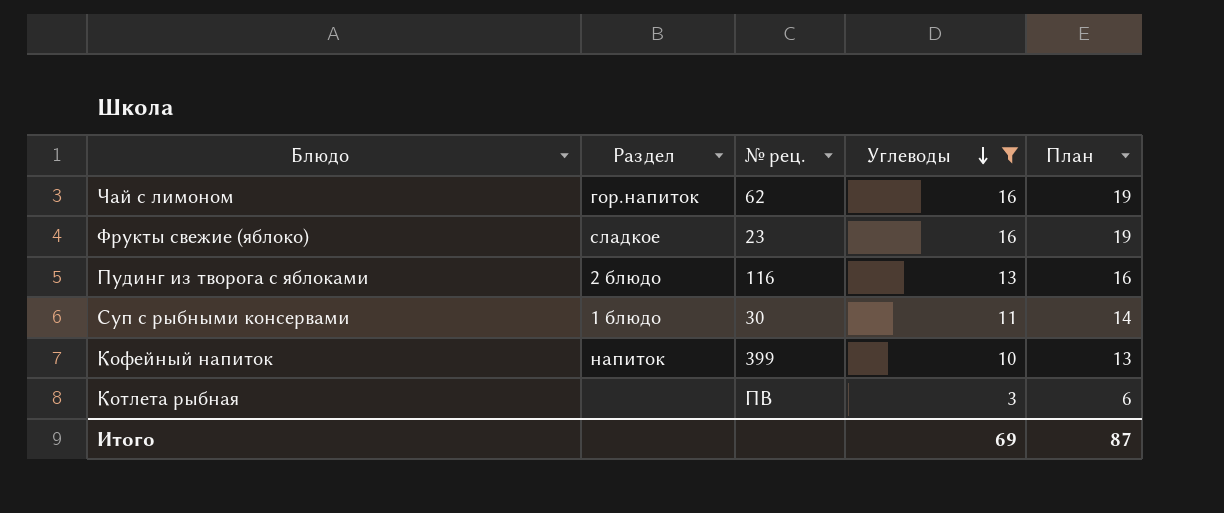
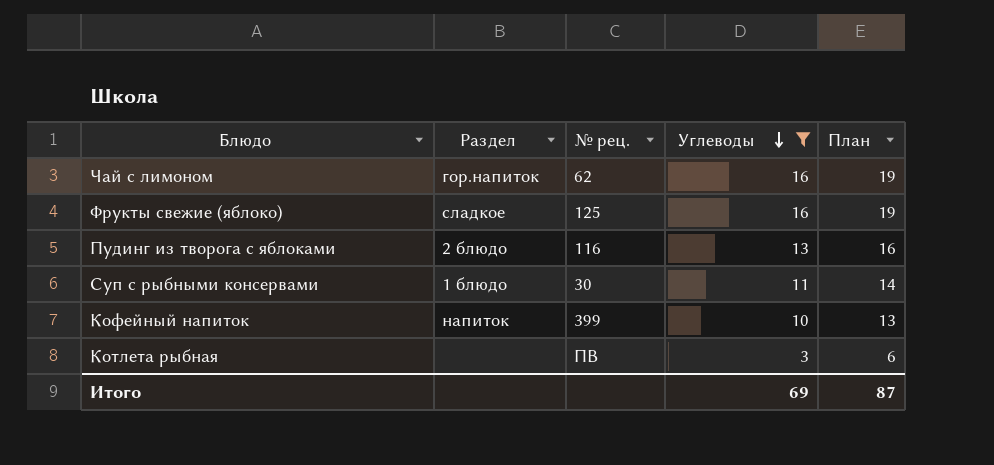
Фрукты свежие (яблоко) | № рец.: 23 -> 125

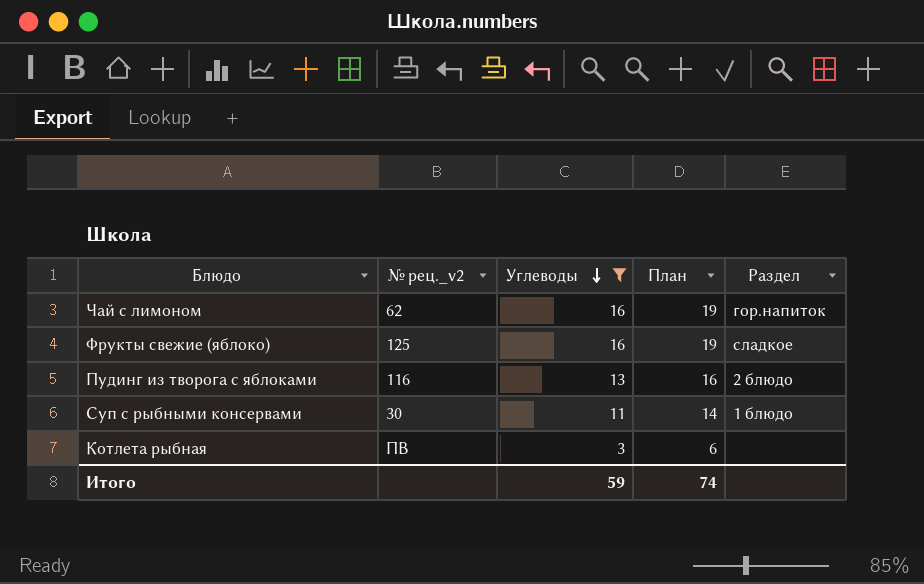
column name: № рец. -> № рец._v2
column Раздел | position: 2 -> 5
row Кофейный напиток: напиток | 399 | 10 | 13 -> none
Итого | Углеводы: 69 -> 59
Итого | План: 87 -> 74

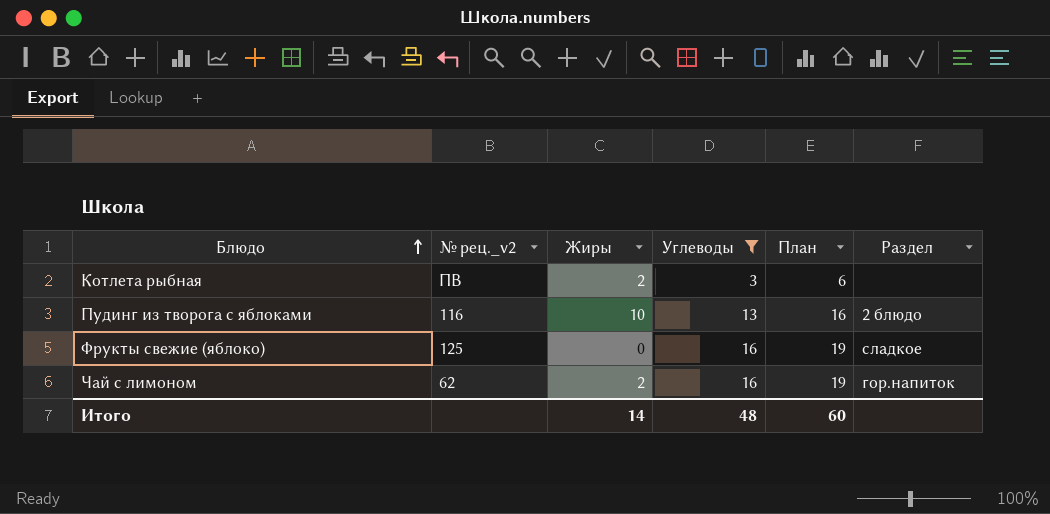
row order: Углеводы descending -> Блюдо ascending
column Жиры | position: none -> 3
row Суп с рыбными консервами: 30 | 11 | 14 | 1 блюдо -> none
Итого | Углеводы: 59 -> 48
Итого | План: 74 -> 60

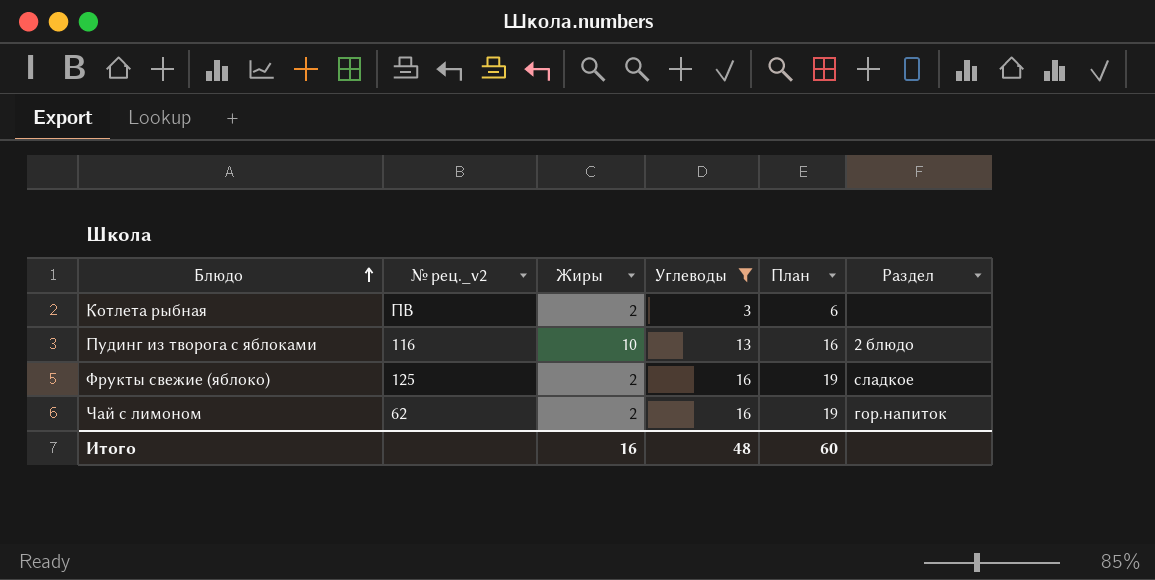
Фрукты свежие (яблоко) | Жиры: 0 -> 2
Итого | Жиры: 14 -> 16

